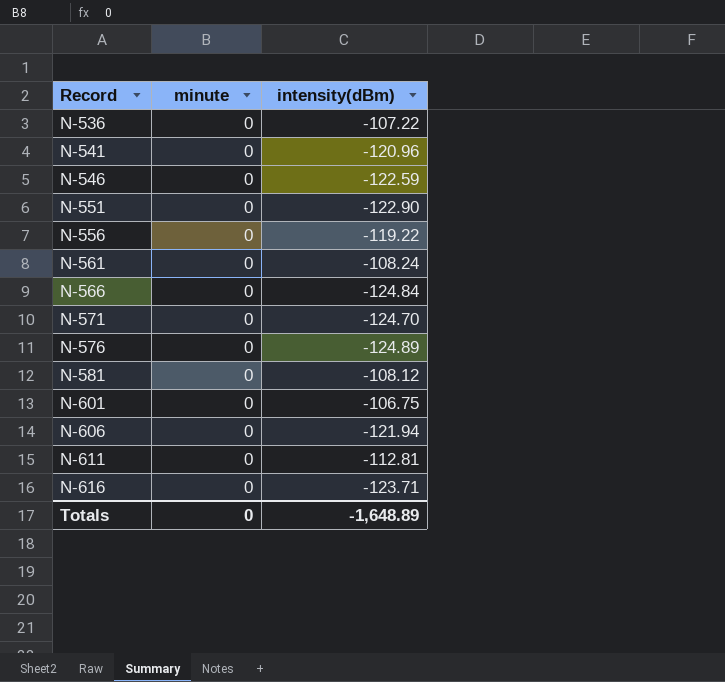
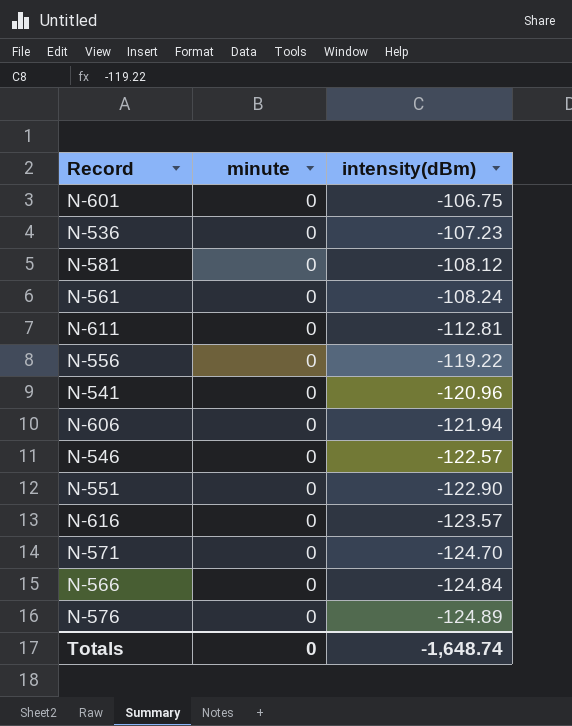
row order: Record ascending -> intensity(dBm) descending
N-536 | intensity(dBm): -107.22 -> -107.23
N-546 | intensity(dBm): -122.59 -> -122.57
N-616 | intensity(dBm): -123.71 -> -123.57
Totals | intensity(dBm): -1,648.89 -> -1,648.74

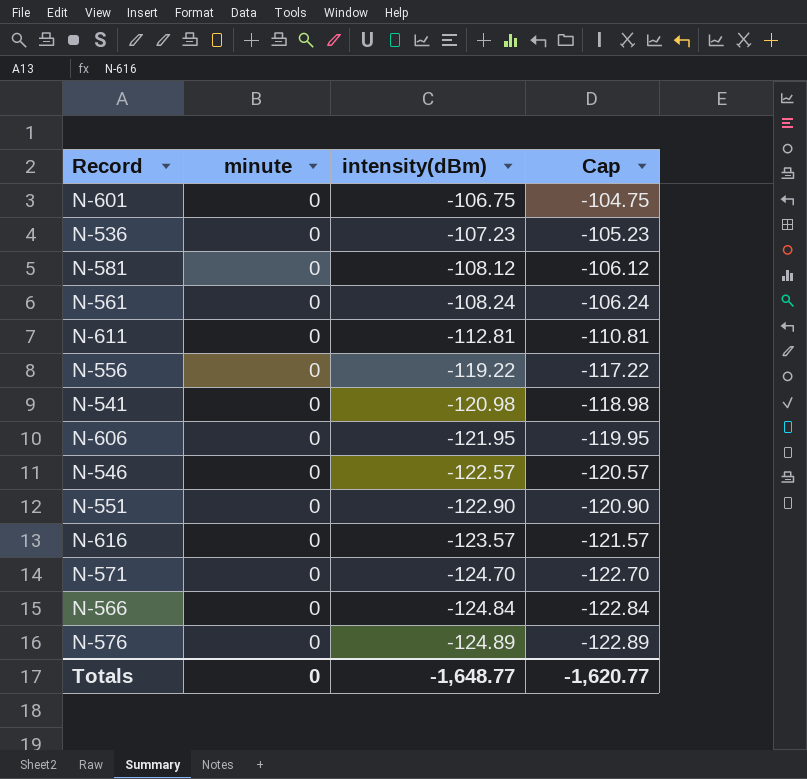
column Cap | formula: none -> [intensity(dBm)] + 2
N-541 | intensity(dBm): -120.96 -> -120.98
N-606 | intensity(dBm): -121.94 -> -121.95
Totals | intensity(dBm): -1,648.74 -> -1,648.77

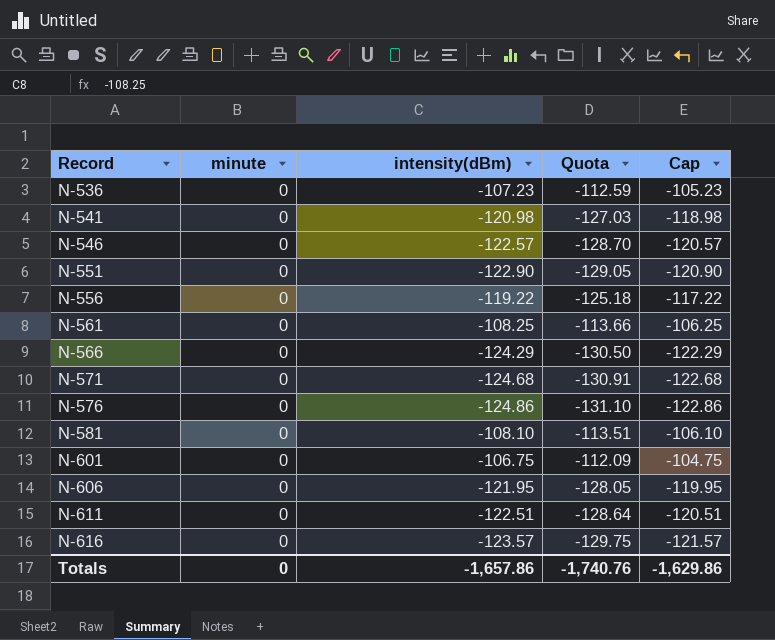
row order: intensity(dBm) descending -> Record ascending
column Quota | formula: none -> [intensity(dBm)] * 1.05
N-561 | intensity(dBm): -108.24 -> -108.25
N-561 | Cap: -106.24 -> -106.25
N-566 | intensity(dBm): -124.84 -> -124.29
N-566 | Cap: -122.84 -> -122.29
N-571 | intensity(dBm): -124.70 -> -124.68
N-571 | Cap: -122.70 -> -122.68
N-576 | intensity(dBm): -124.89 -> -124.86
N-576 | Cap: -122.89 -> -122.86
N-581 | intensity(dBm): -108.12 -> -108.10
N-581 | Cap: -106.12 -> -106.10
N-611 | intensity(dBm): -112.81 -> -122.51
N-611 | Cap: -110.81 -> -120.51
Totals | intensity(dBm): -1,648.77 -> -1,657.86
Totals | Cap: -1,620.77 -> -1,629.86

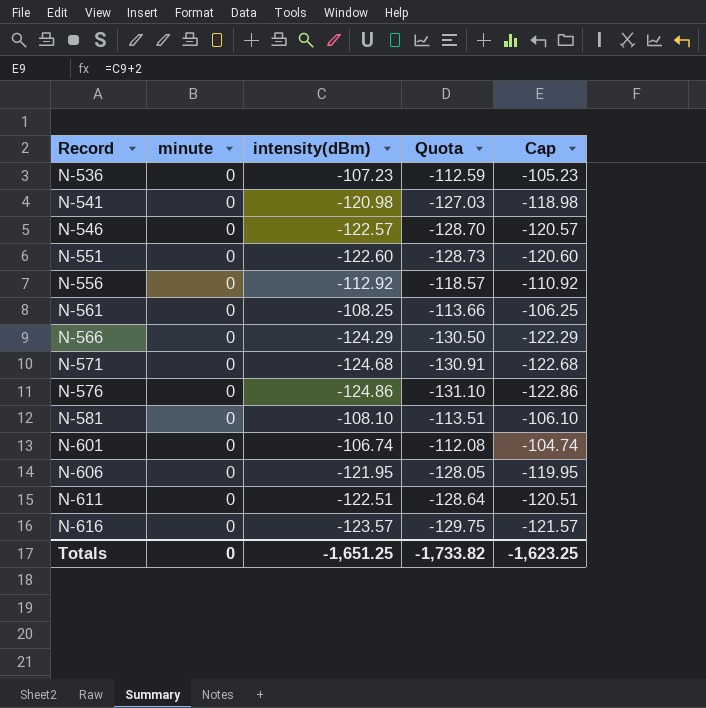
N-551 | intensity(dBm): -122.90 -> -122.60
N-551 | Quota: -129.05 -> -128.73
N-551 | Cap: -120.90 -> -120.60
N-556 | intensity(dBm): -119.22 -> -112.92
N-556 | Quota: -125.18 -> -118.57
N-556 | Cap: -117.22 -> -110.92
N-601 | intensity(dBm): -106.75 -> -106.74
N-601 | Quota: -112.09 -> -112.08
N-601 | Cap: -104.75 -> -104.74
Totals | intensity(dBm): -1,657.86 -> -1,651.25
Totals | Quota: -1,740.76 -> -1,733.82
Totals | Cap: -1,629.86 -> -1,623.25

